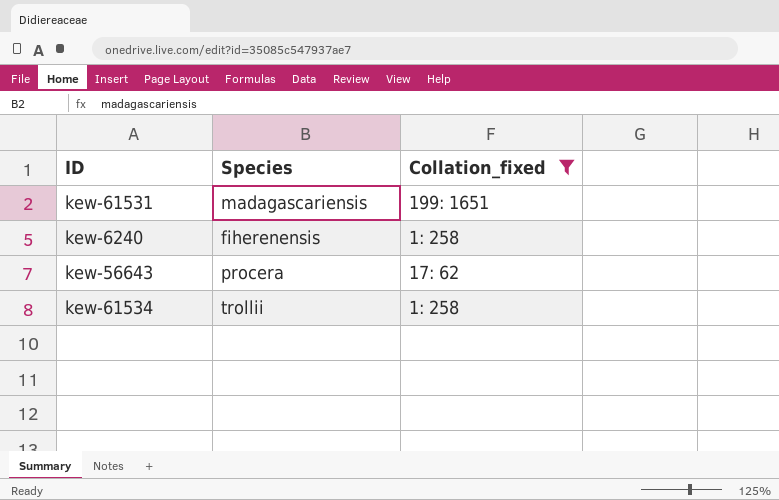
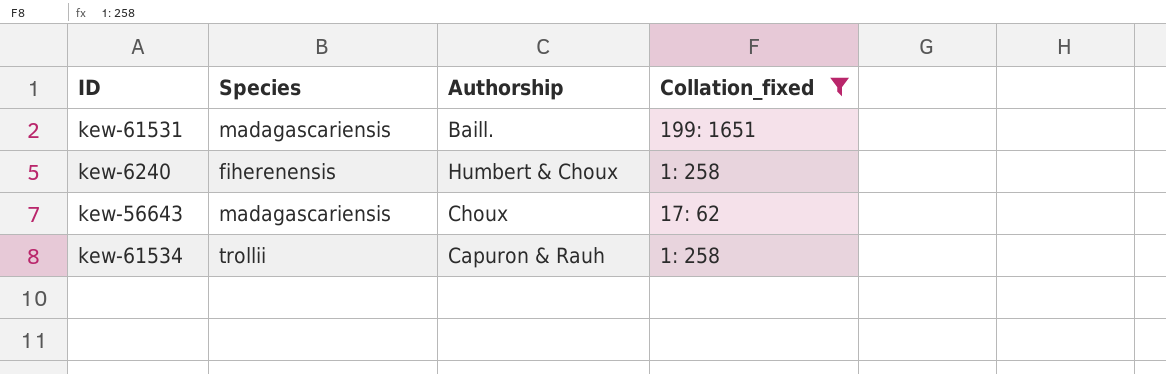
column Authorship | position: none -> 3
kew-56643 | Species: procera -> madagascariensis

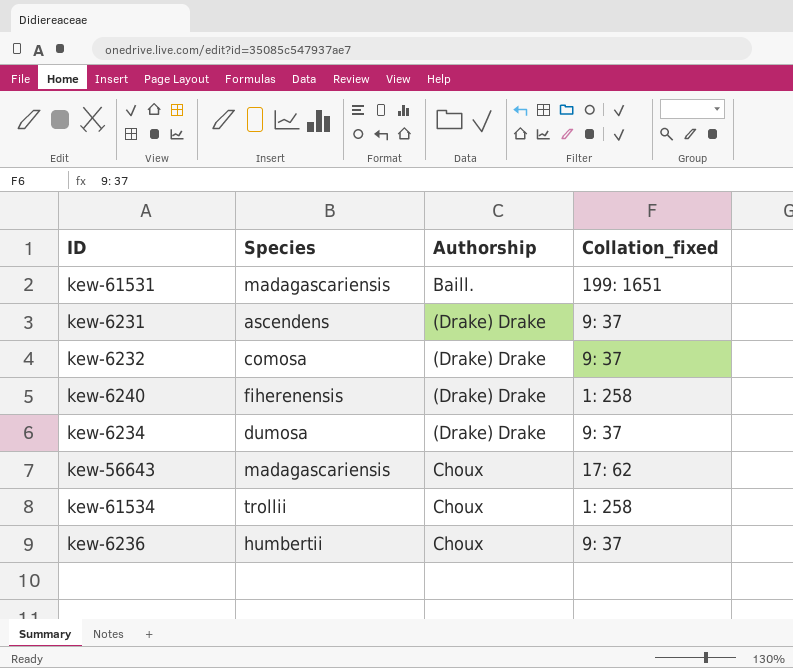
filter: Collation_fixed != 9: 37 -> none
kew-6240 | Authorship: Humbert & Choux -> (Drake) Drake
kew-61534 | Authorship: Capuron & Rauh -> Choux

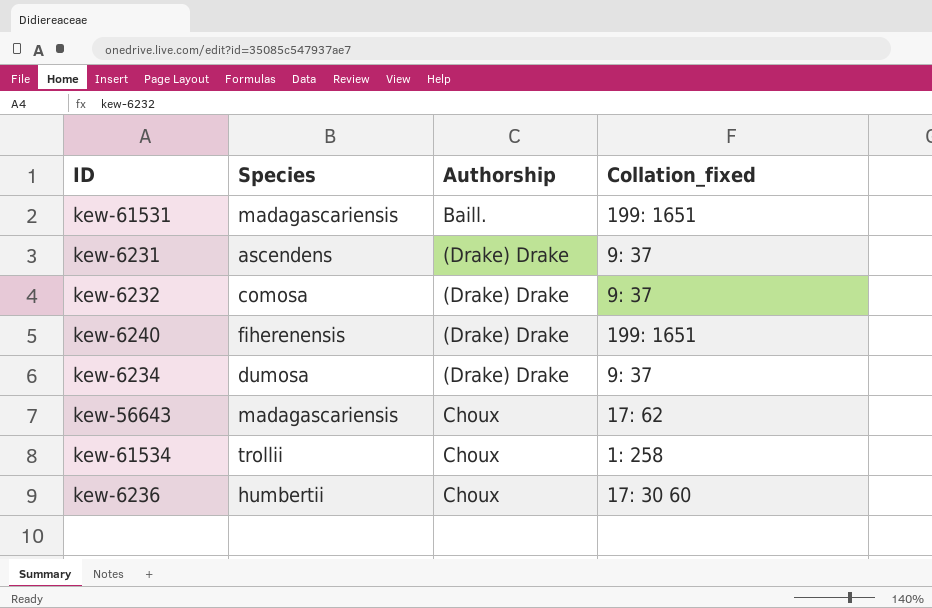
kew-6240 | Collation_fixed: 1: 258 -> 199: 1651
kew-6236 | Collation_fixed: 9: 37 -> 17: 30 60

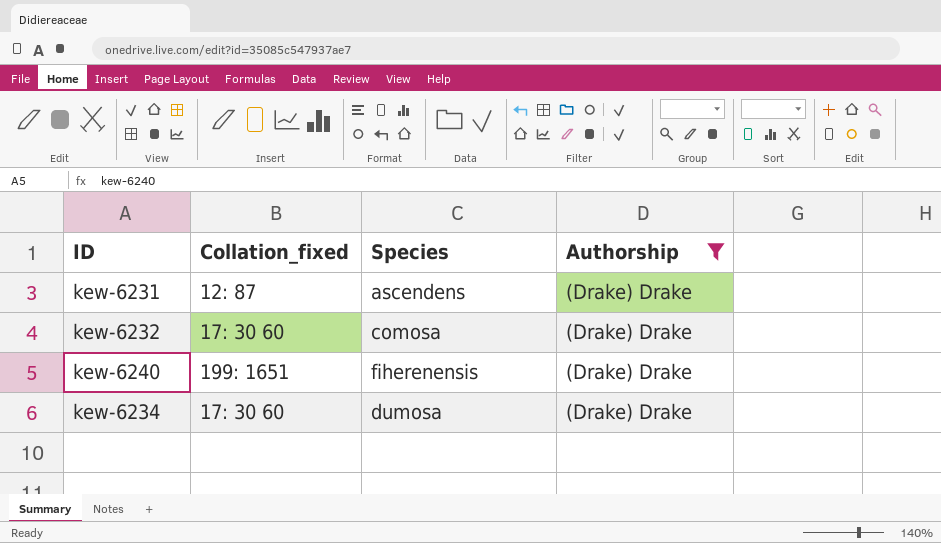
filter: none -> Authorship = (Drake) Drake
column Collation_fixed | position: 4 -> 2
kew-6231 | Collation_fixed: 9: 37 -> 12: 87
kew-6232 | Collation_fixed: 9: 37 -> 17: 30 60
kew-6234 | Collation_fixed: 9: 37 -> 17: 30 60

